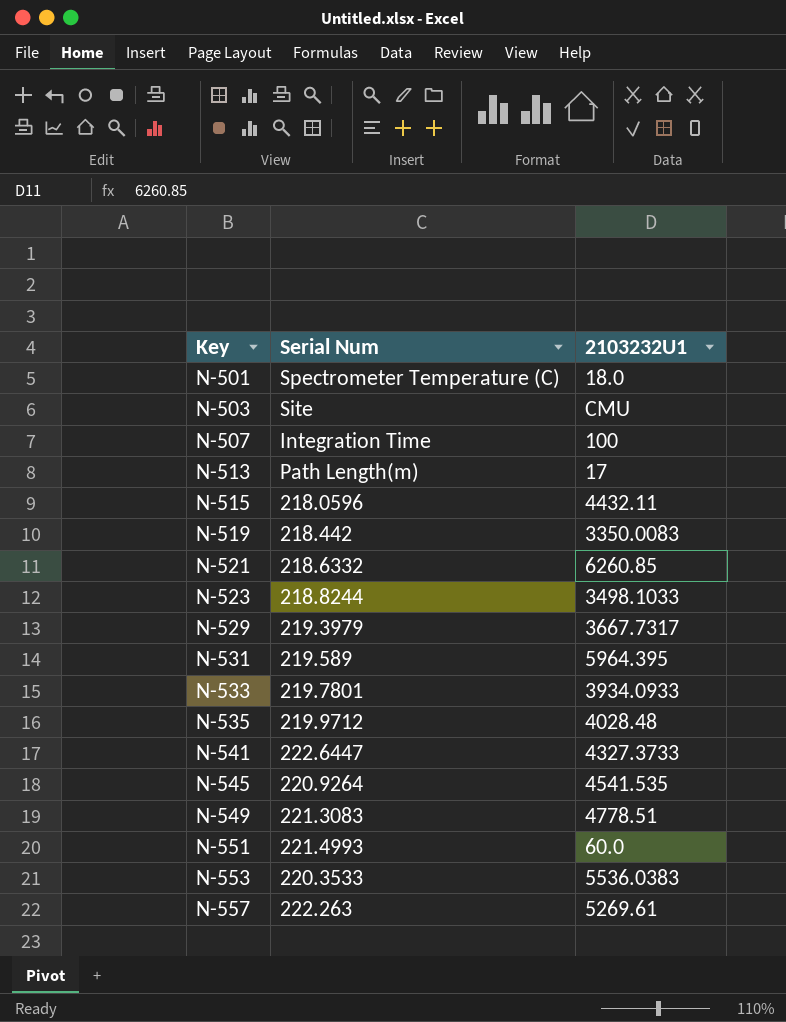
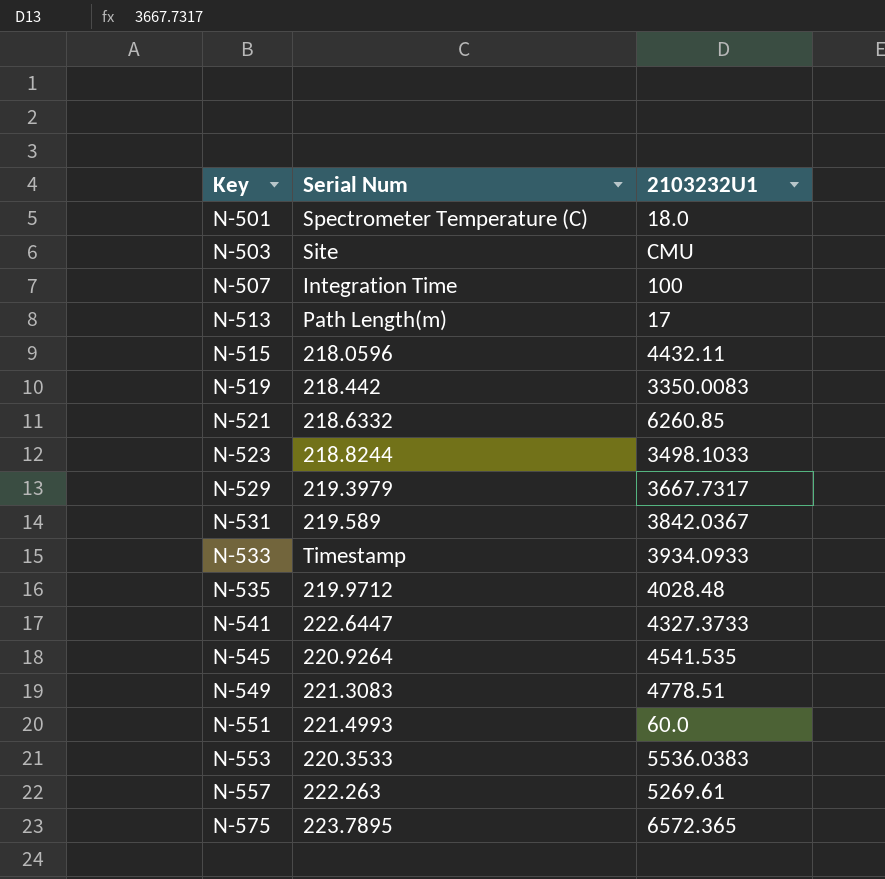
N-531 | 2103232U1: 5964.395 -> 3842.0367
N-533 | Serial Num: 219.7801 -> Timestamp
row N-575: none -> 223.7895 | 6572.365

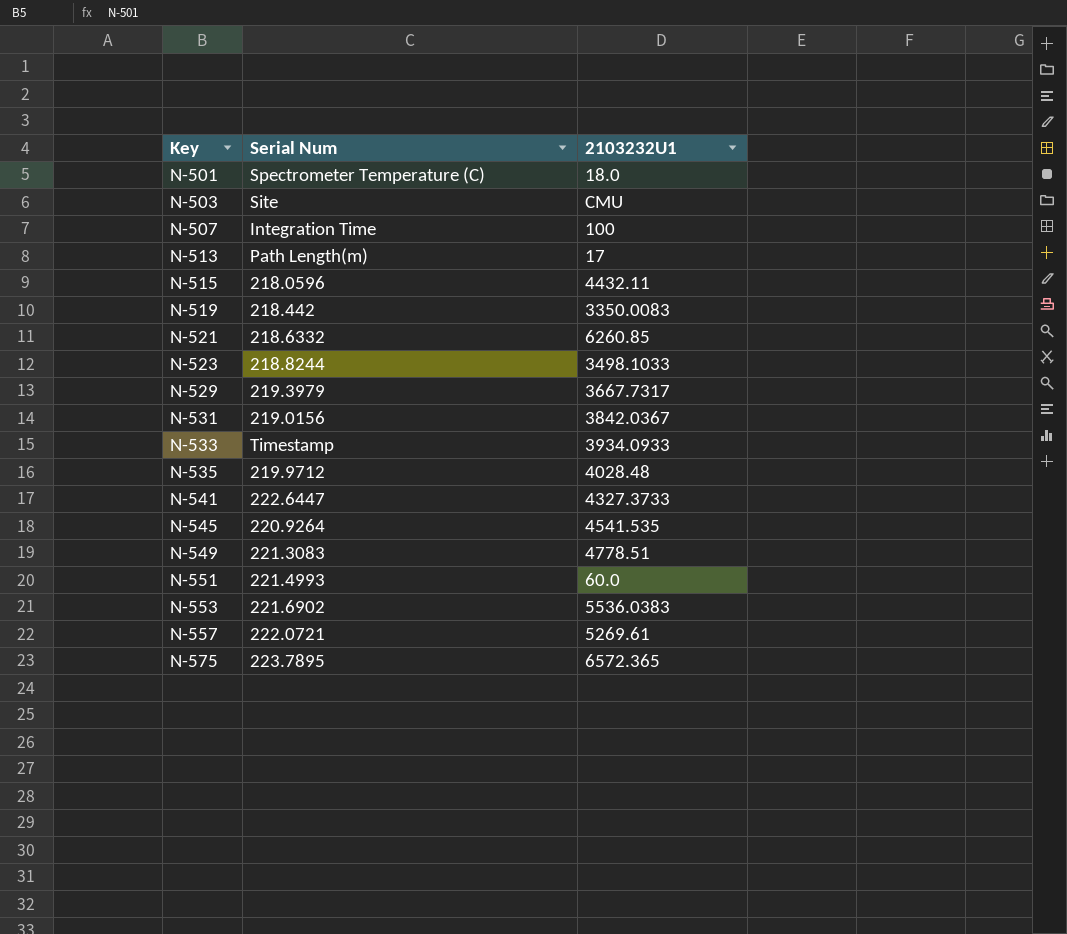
N-531 | Serial Num: 219.589 -> 219.0156
N-553 | Serial Num: 220.3533 -> 221.6902
N-557 | Serial Num: 222.263 -> 222.0721

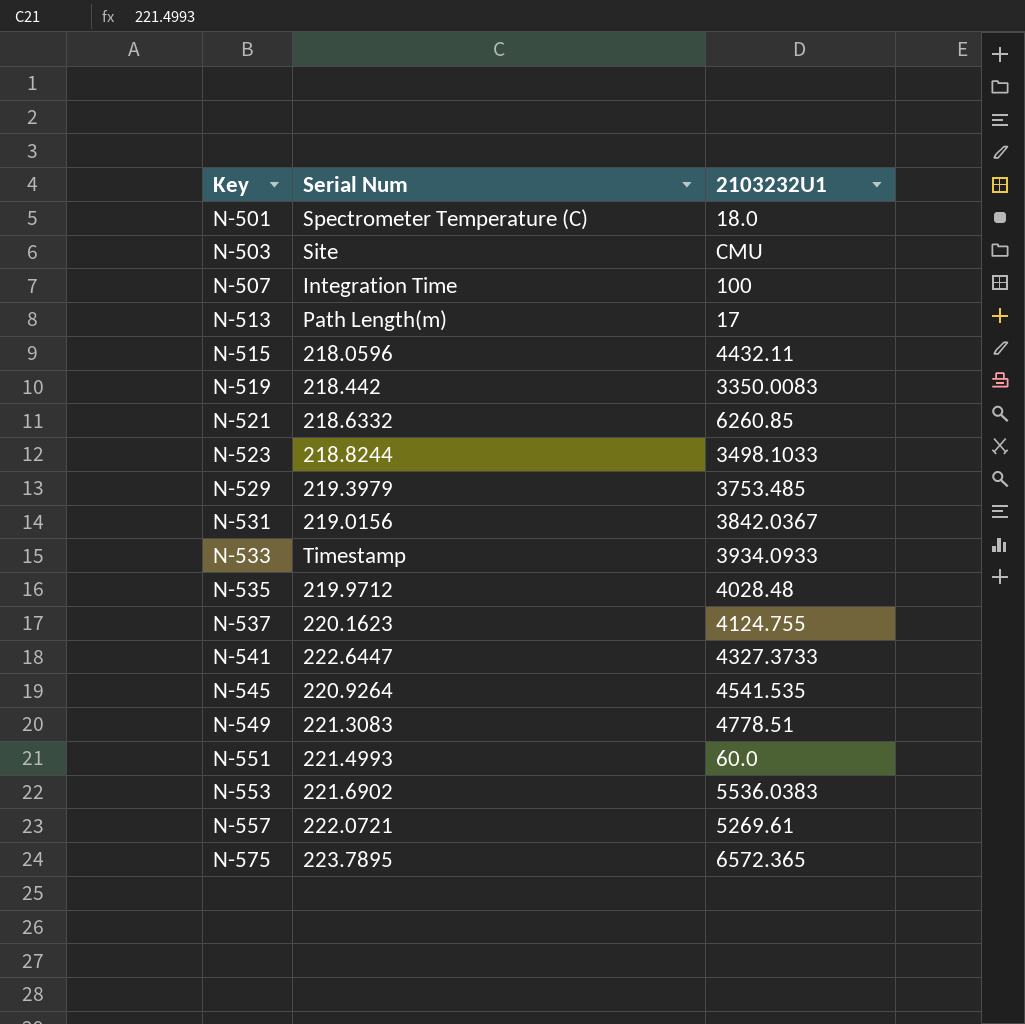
N-529 | 2103232U1: 3667.7317 -> 3753.485
row N-537: none -> 220.1623 | 4124.755

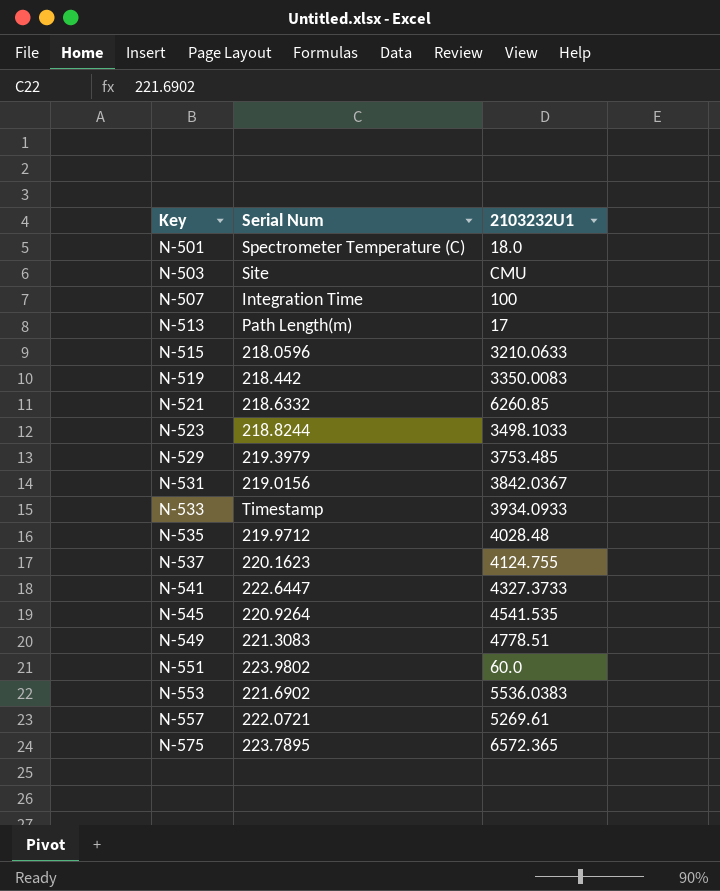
N-515 | 2103232U1: 4432.11 -> 3210.0633
N-551 | Serial Num: 221.4993 -> 223.9802

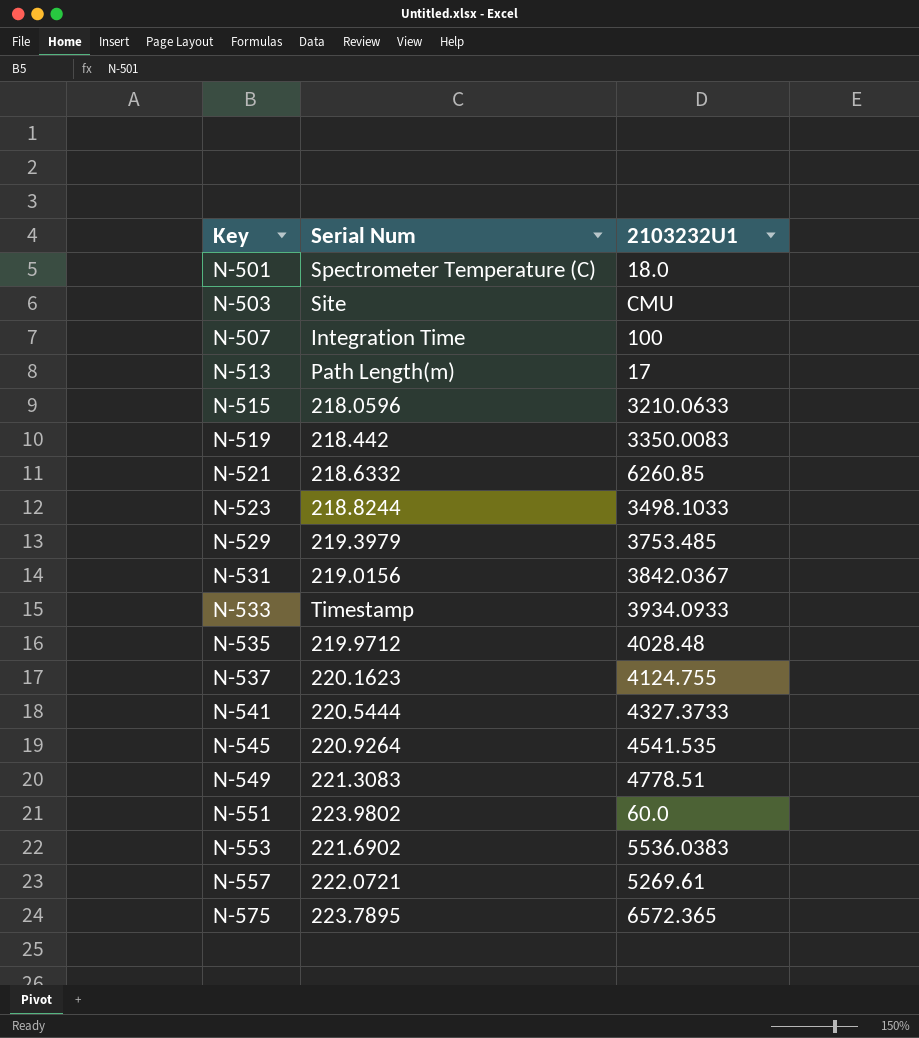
N-541 | Serial Num: 222.6447 -> 220.5444

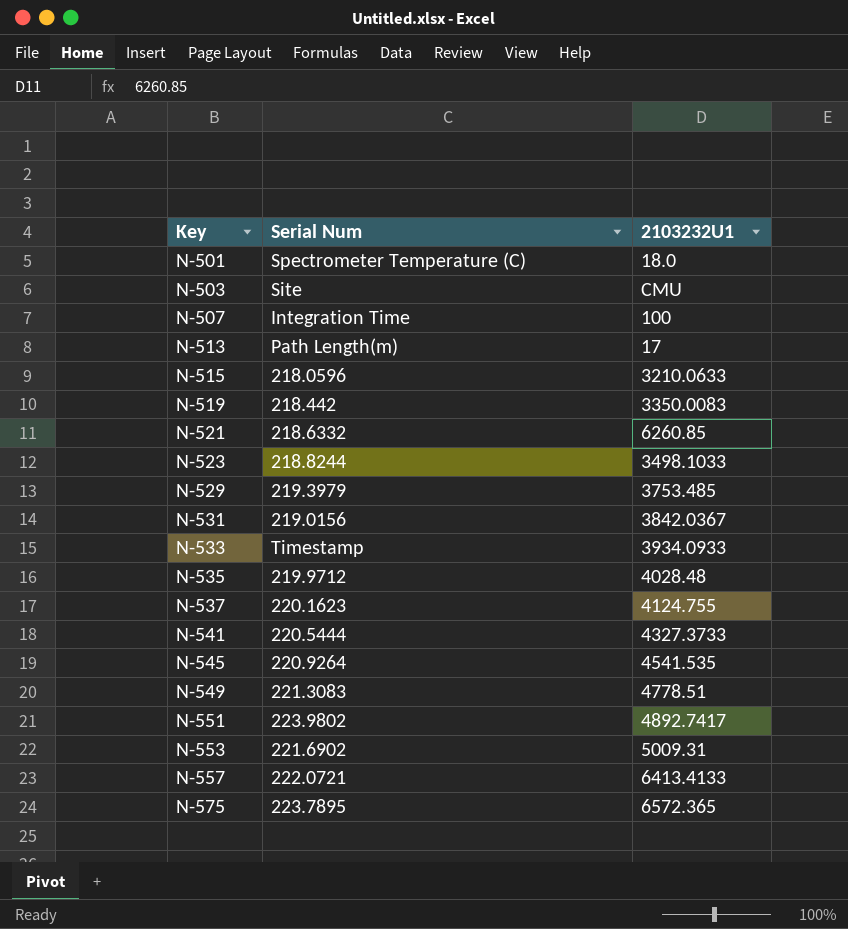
N-551 | 2103232U1: 60.0 -> 4892.7417
N-553 | 2103232U1: 5536.0383 -> 5009.31
N-557 | 2103232U1: 5269.61 -> 6413.4133

